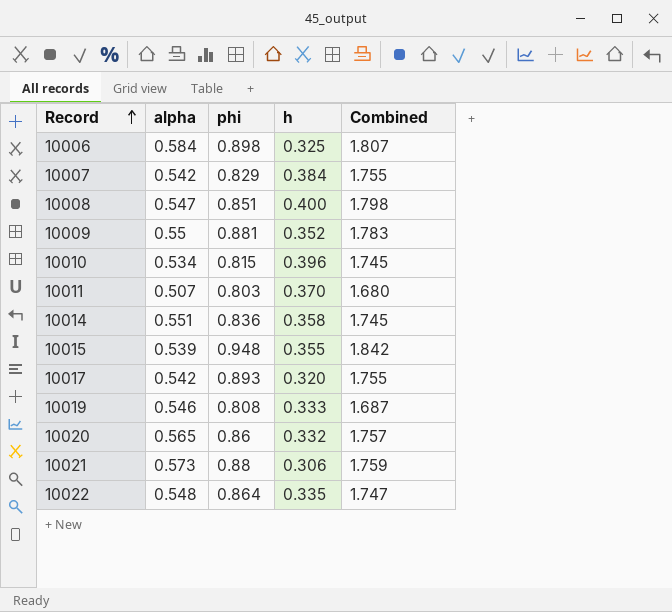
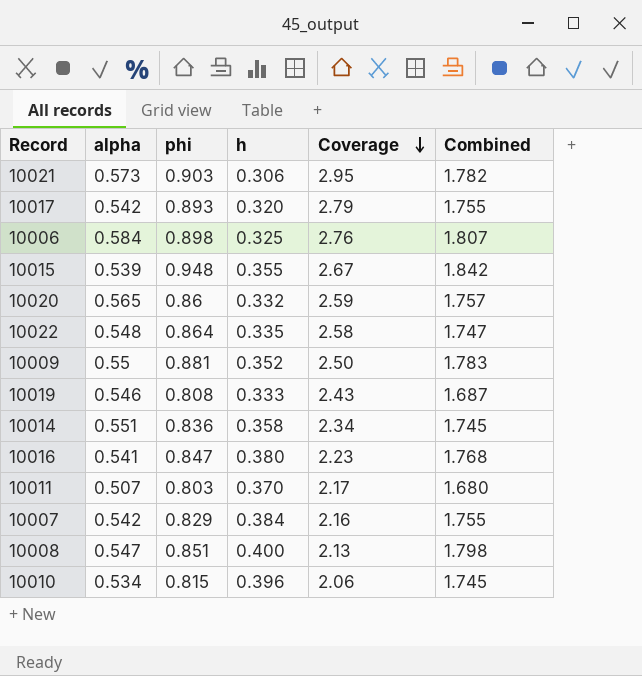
row order: Record ascending -> Coverage descending
column Coverage | formula: none -> [phi] / [h]
10021 | phi: 0.88 -> 0.903
10021 | Combined: 1.759 -> 1.782
row 10016: none -> 0.541 | 0.847 | 0.380 | 2.23 | 1.768

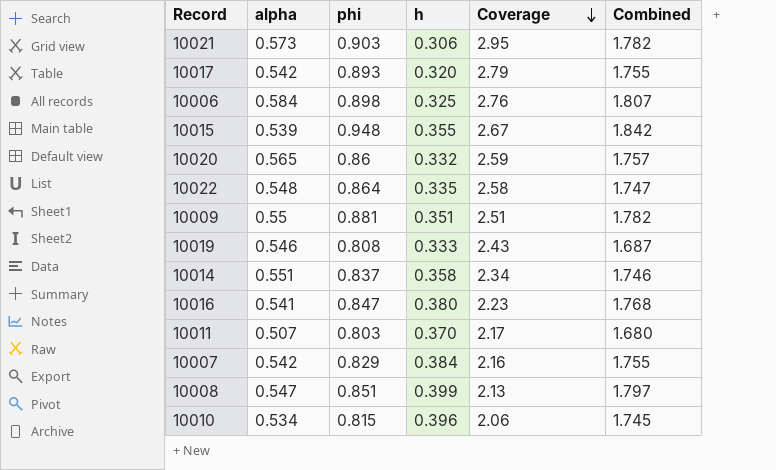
10009 | h: 0.352 -> 0.351
10009 | Coverage: 2.50 -> 2.51
10009 | Combined: 1.783 -> 1.782
10014 | phi: 0.836 -> 0.837
10014 | Combined: 1.745 -> 1.746
10008 | h: 0.400 -> 0.399
10008 | Combined: 1.798 -> 1.797

